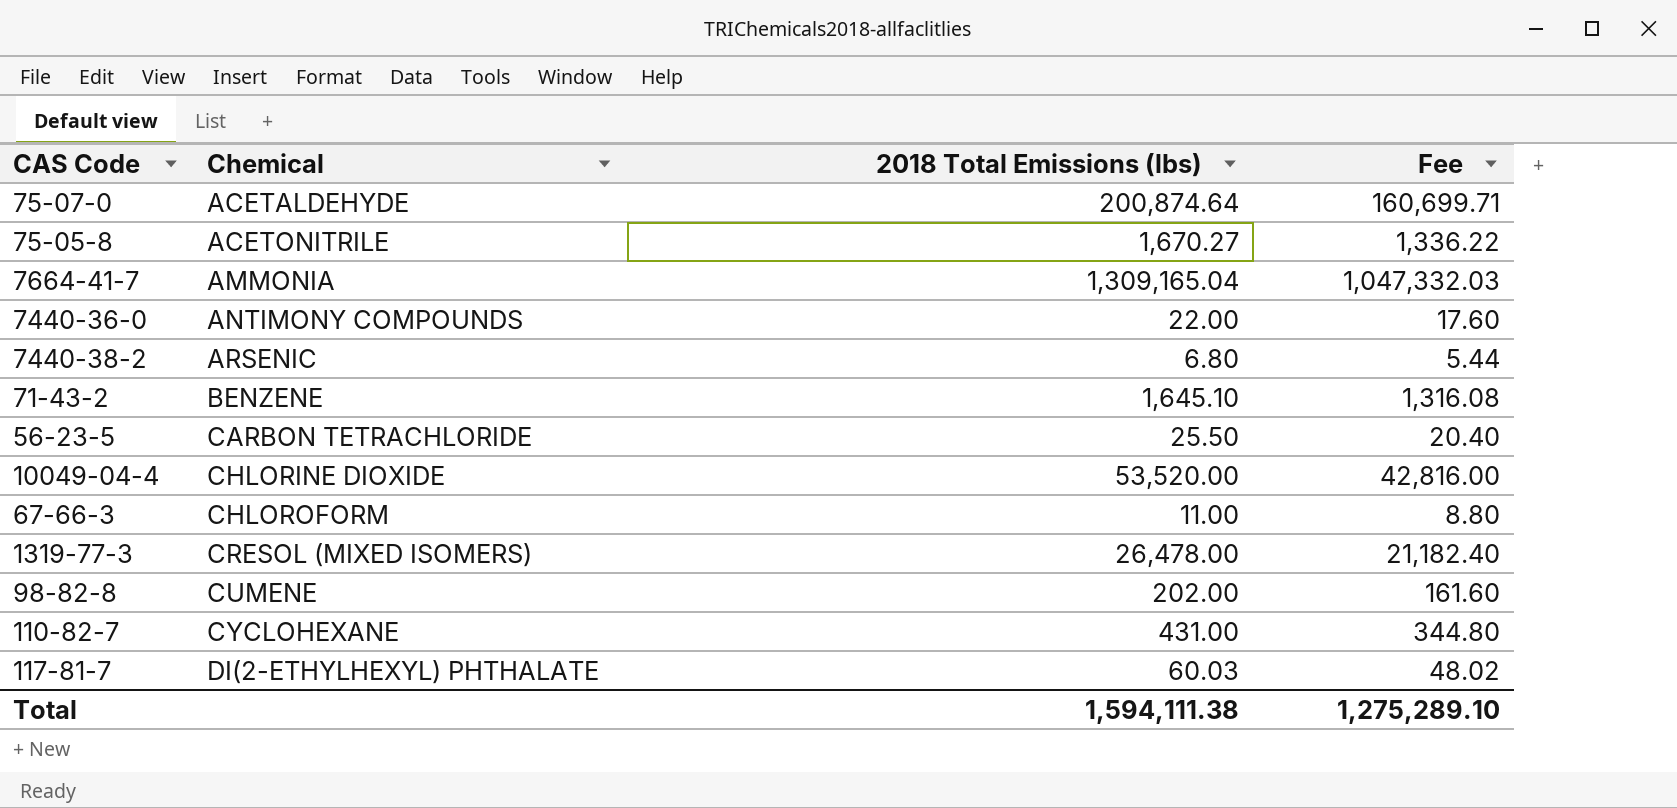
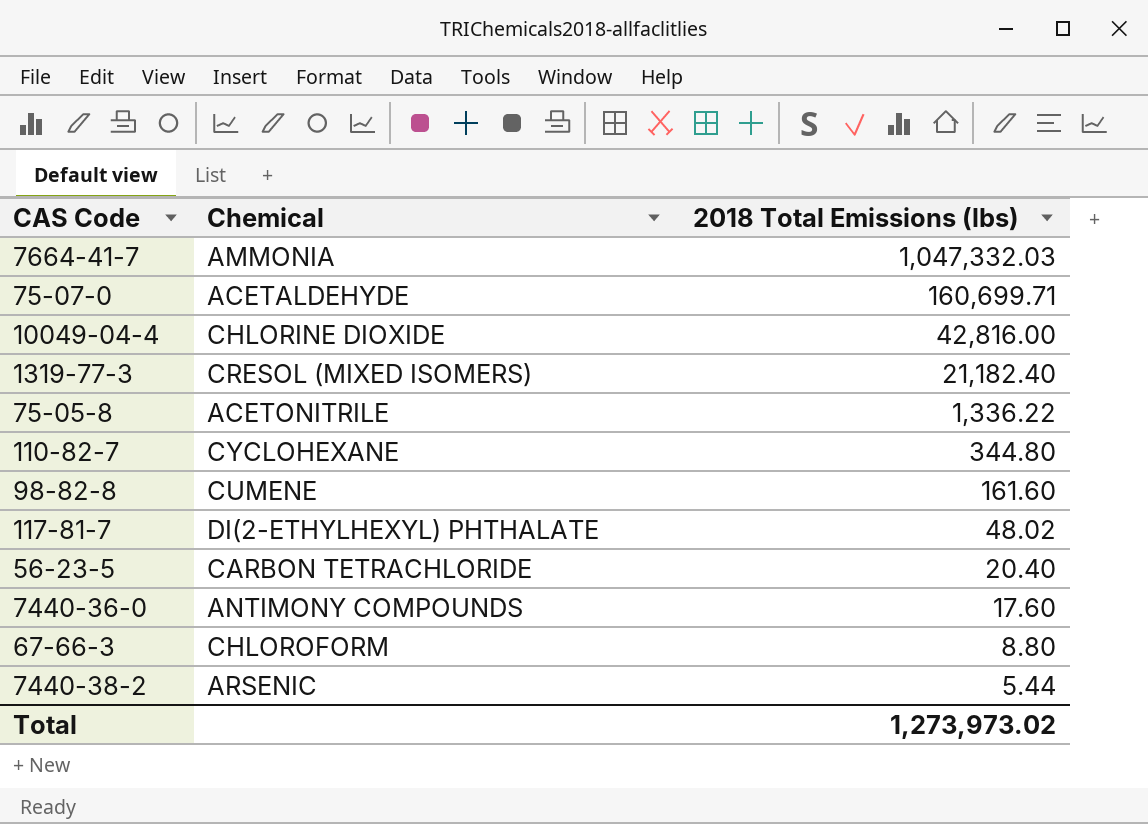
row order: Chemical ascending -> 2018 Total Emissions (lbs) descending
column Fee | formula: [2018 Total Emissions (lbs)] * 0.8 -> none
row 71-43-2: BENZENE | 1,645.10 | 1,316.08 -> none
7664-41-7 | 2018 Total Emissions (lbs): 1,309,165.04 -> 1,047,332.03
75-07-0 | 2018 Total Emissions (lbs): 200,874.64 -> 160,699.71
10049-04-4 | 2018 Total Emissions (lbs): 53,520.00 -> 42,816.00
1319-77-3 | 2018 Total Emissions (lbs): 26,478.00 -> 21,182.40
75-05-8 | 2018 Total Emissions (lbs): 1,670.27 -> 1,336.22
110-82-7 | 2018 Total Emissions (lbs): 431.00 -> 344.80
98-82-8 | 2018 Total Emissions (lbs): 202.00 -> 161.60
117-81-7 | 2018 Total Emissions (lbs): 60.03 -> 48.02
56-23-5 | 2018 Total Emissions (lbs): 25.50 -> 20.40
7440-36-0 | 2018 Total Emissions (lbs): 22.00 -> 17.60
67-66-3 | 2018 Total Emissions (lbs): 11.00 -> 8.80
7440-38-2 | 2018 Total Emissions (lbs): 6.80 -> 5.44
Total | 2018 Total Emissions (lbs): 1,594,111.38 -> 1,273,973.02

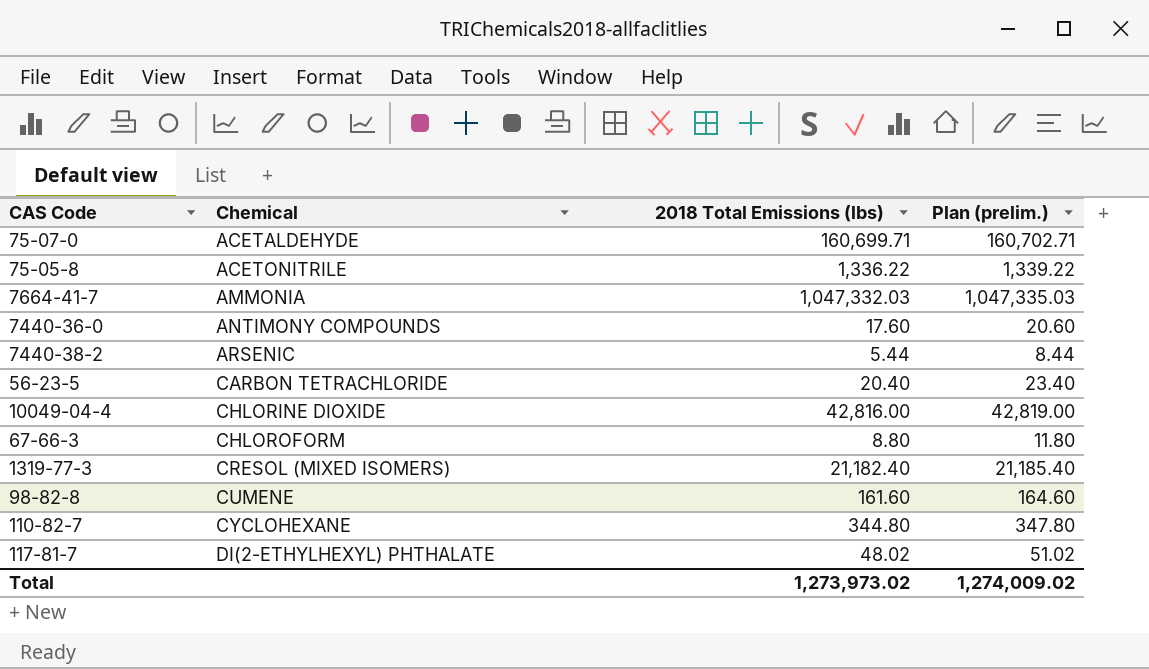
row order: 2018 Total Emissions (lbs) descending -> Chemical ascending
column Plan (prelim.) | formula: none -> [2018 Total Emissions (lbs)] + 3

